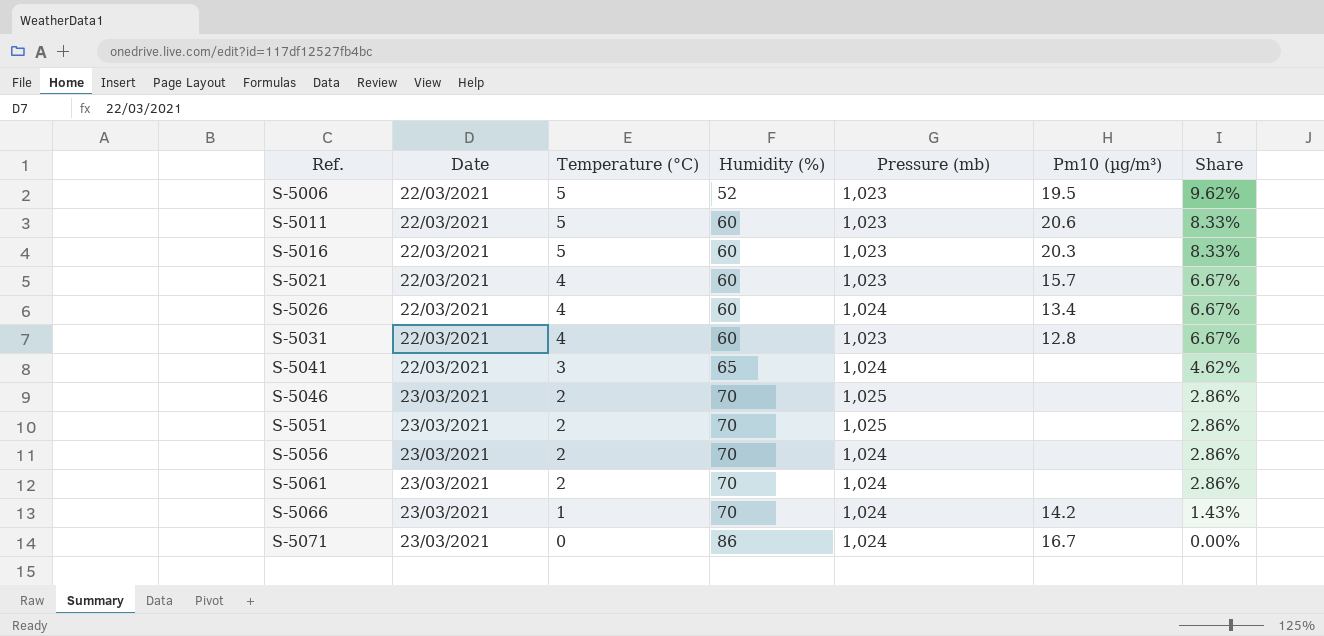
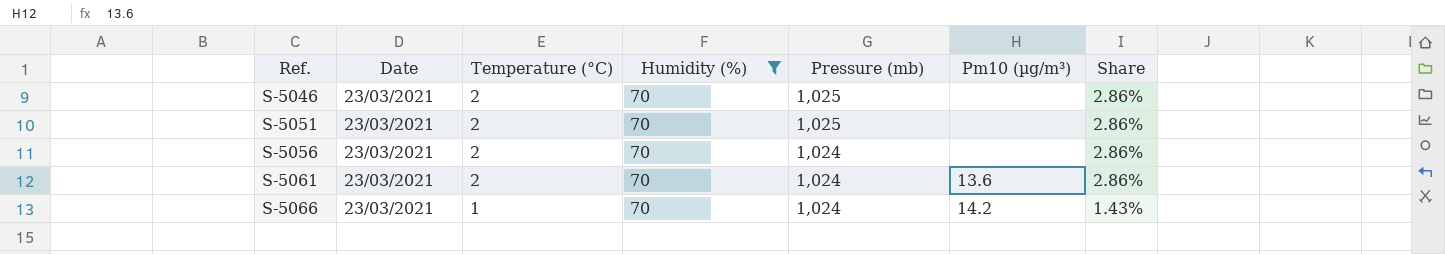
filter: none -> Humidity (%) = 70
S-5061 | Pm10 (µg/m³): none -> 13.6

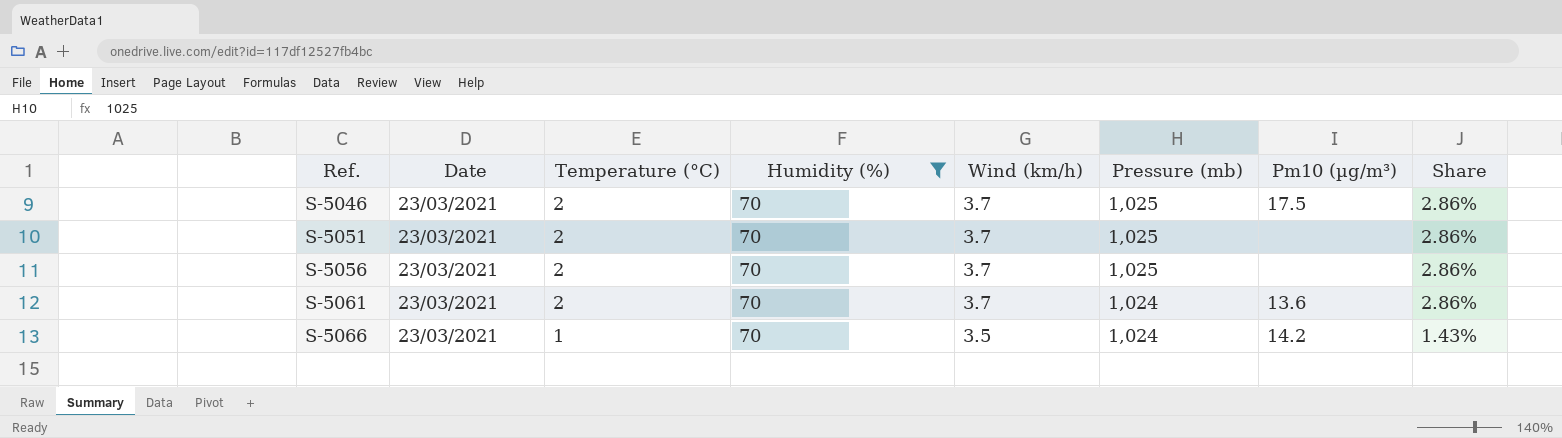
column Wind (km/h) | position: none -> 5
S-5046 | Pm10 (µg/m³): none -> 17.5
S-5056 | Pressure (mb): 1,024 -> 1,025

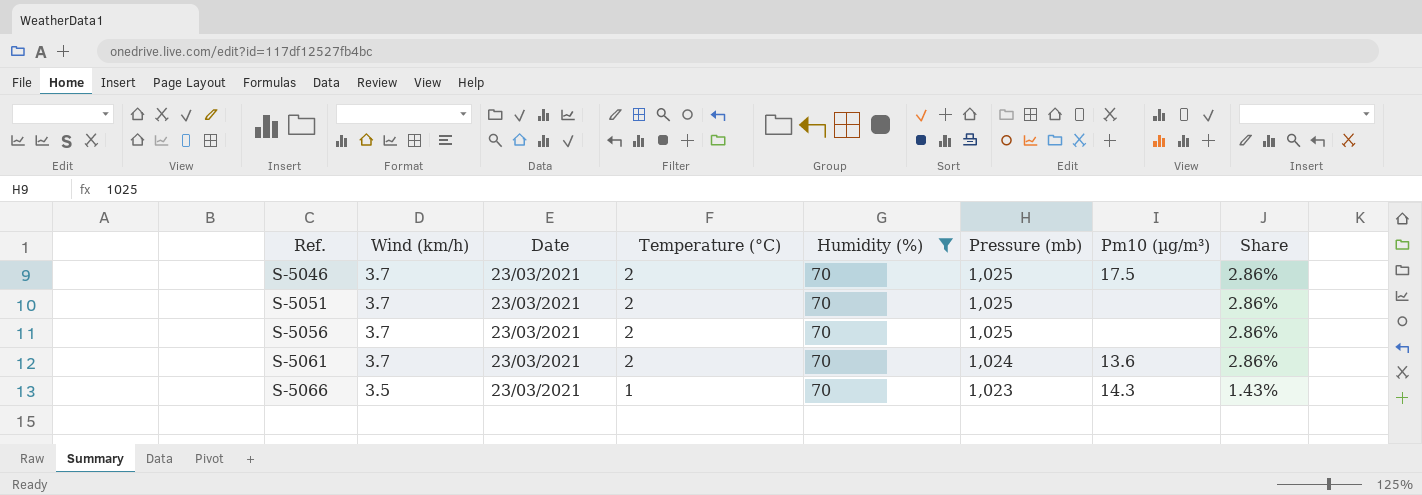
column Wind (km/h) | position: 5 -> 2
S-5066 | Pressure (mb): 1,024 -> 1,023
S-5066 | Pm10 (µg/m³): 14.2 -> 14.3

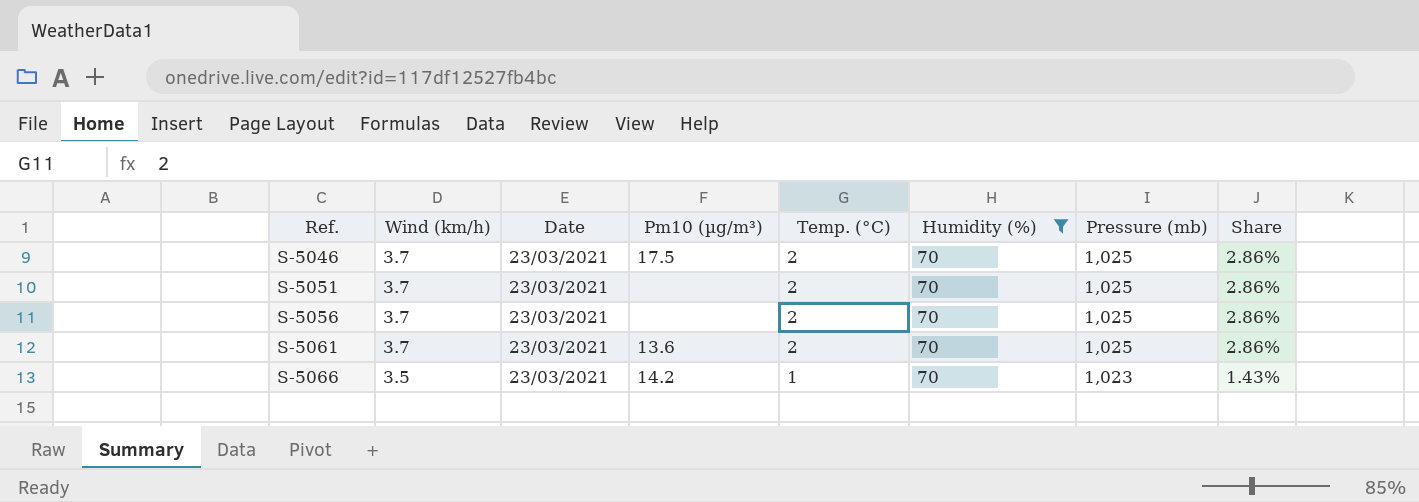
column Pm10 (µg/m³) | position: 7 -> 4
column name: Temperature (°C) -> Temp. (°C)
S-5061 | Pressure (mb): 1,024 -> 1,025
S-5066 | Pm10 (µg/m³): 14.3 -> 14.2

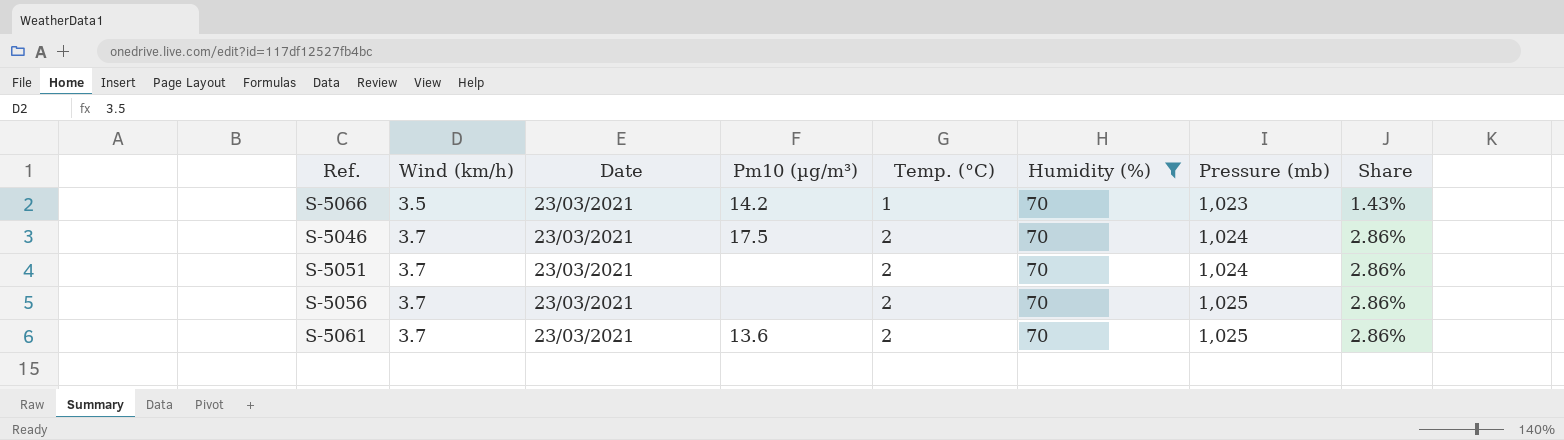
row order: Ref. ascending -> Wind (km/h) ascending
S-5046 | Pressure (mb): 1,025 -> 1,024
S-5051 | Pressure (mb): 1,025 -> 1,024

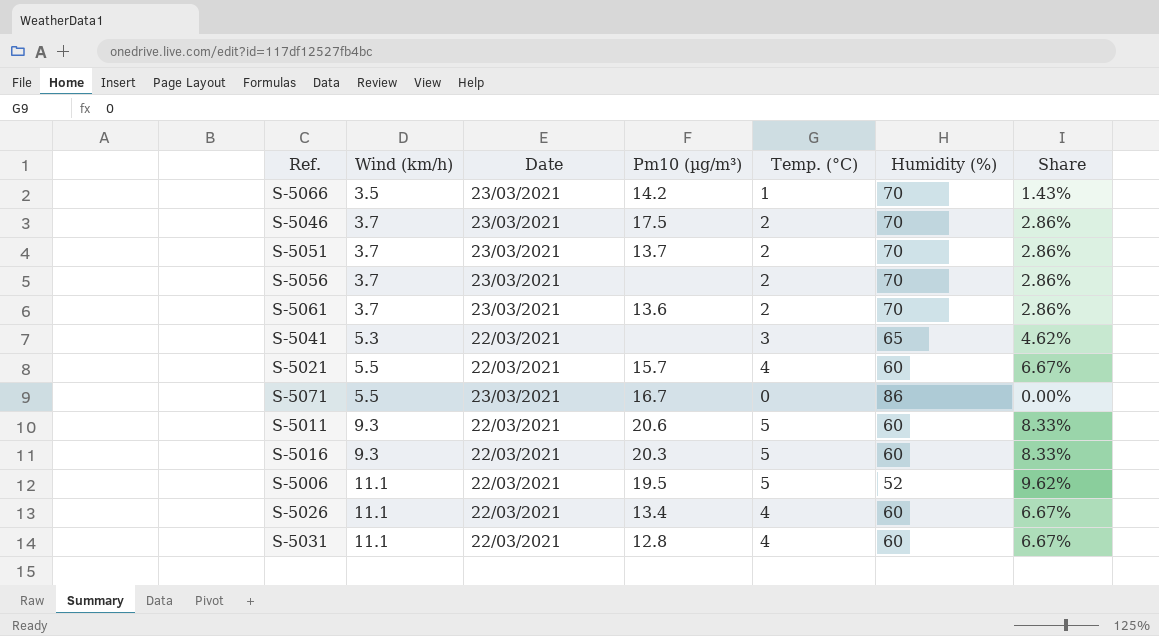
filter: Humidity (%) = 70 -> none
column Pressure (mb) | position: 7 -> none
S-5051 | Pm10 (µg/m³): none -> 13.7

